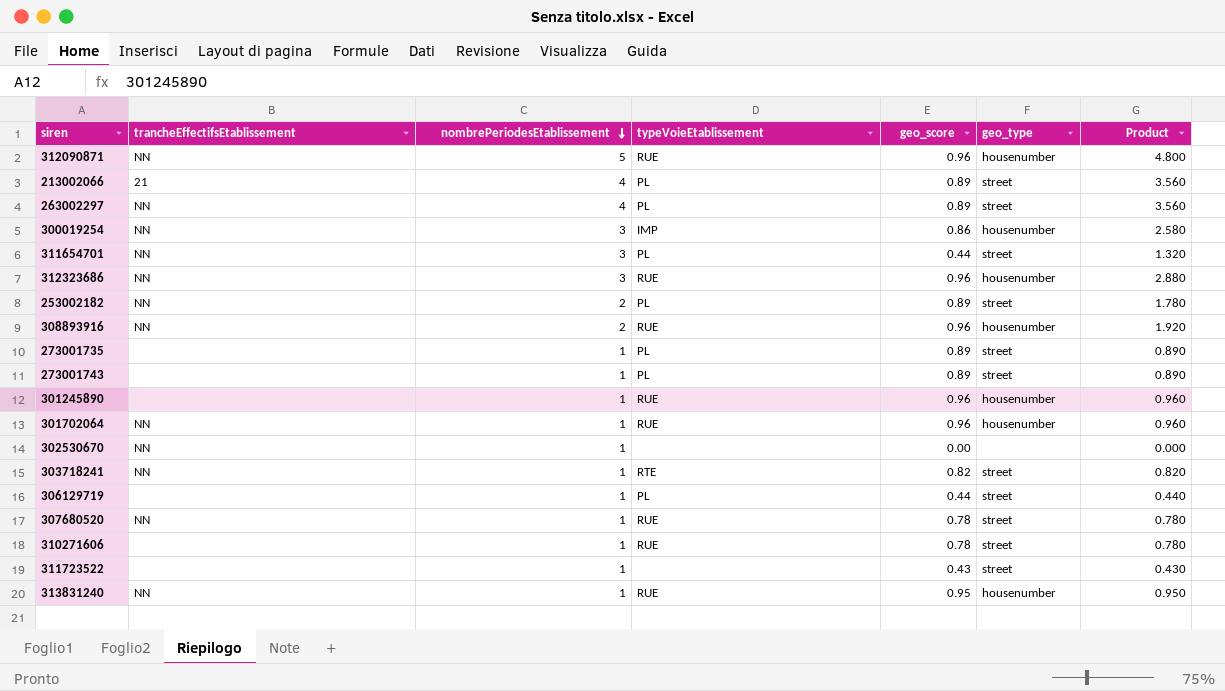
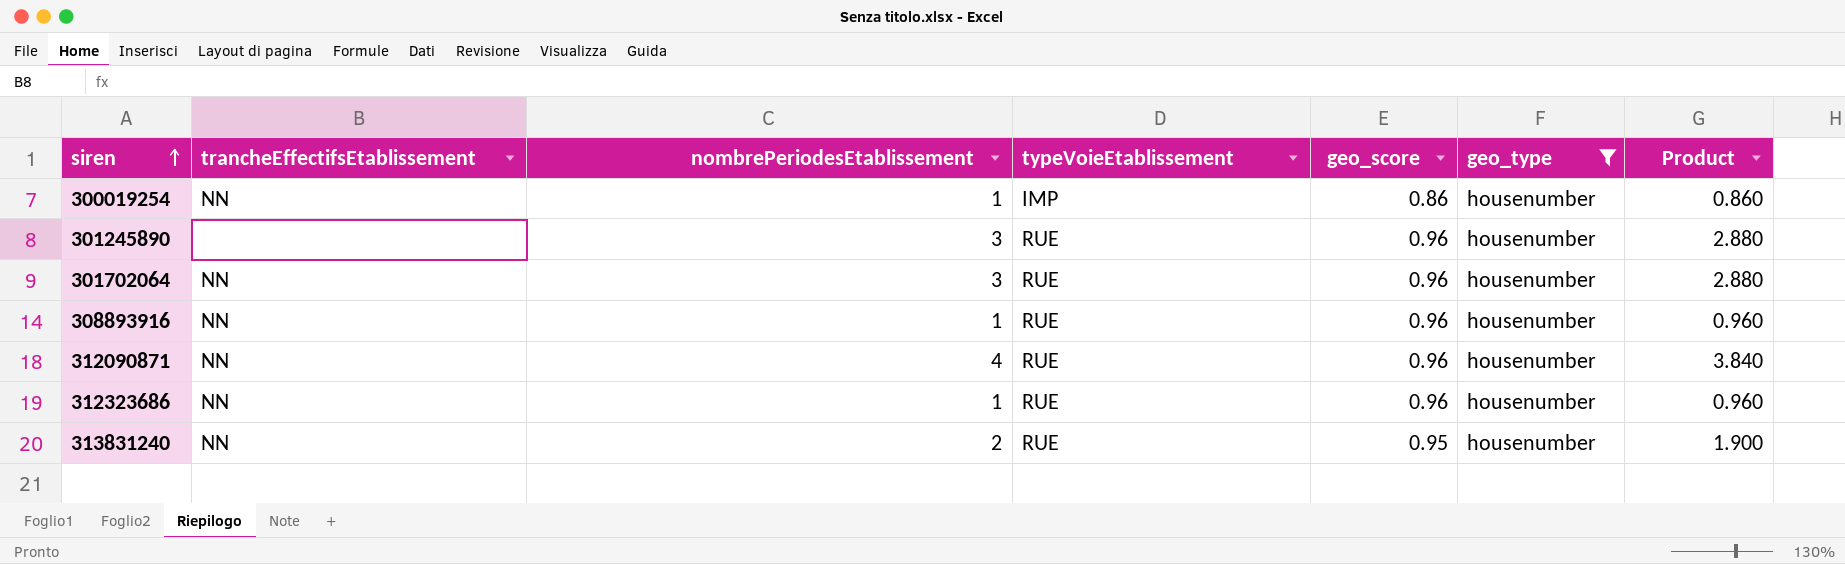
filter: none -> geo_type = housenumber
row order: nombrePeriodesEtablissement descending -> siren ascending
300019254 | nombrePeriodesEtablissement: 3 -> 1
300019254 | Product: 2.580 -> 0.860
301245890 | nombrePeriodesEtablissement: 1 -> 3
301245890 | Product: 0.960 -> 2.880
301702064 | nombrePeriodesEtablissement: 1 -> 3
301702064 | Product: 0.960 -> 2.880
308893916 | nombrePeriodesEtablissement: 2 -> 1
308893916 | Product: 1.920 -> 0.960
312090871 | nombrePeriodesEtablissement: 5 -> 4
312090871 | Product: 4.800 -> 3.840
312323686 | nombrePeriodesEtablissement: 3 -> 1
312323686 | Product: 2.880 -> 0.960
313831240 | nombrePeriodesEtablissement: 1 -> 2
313831240 | Product: 0.950 -> 1.900

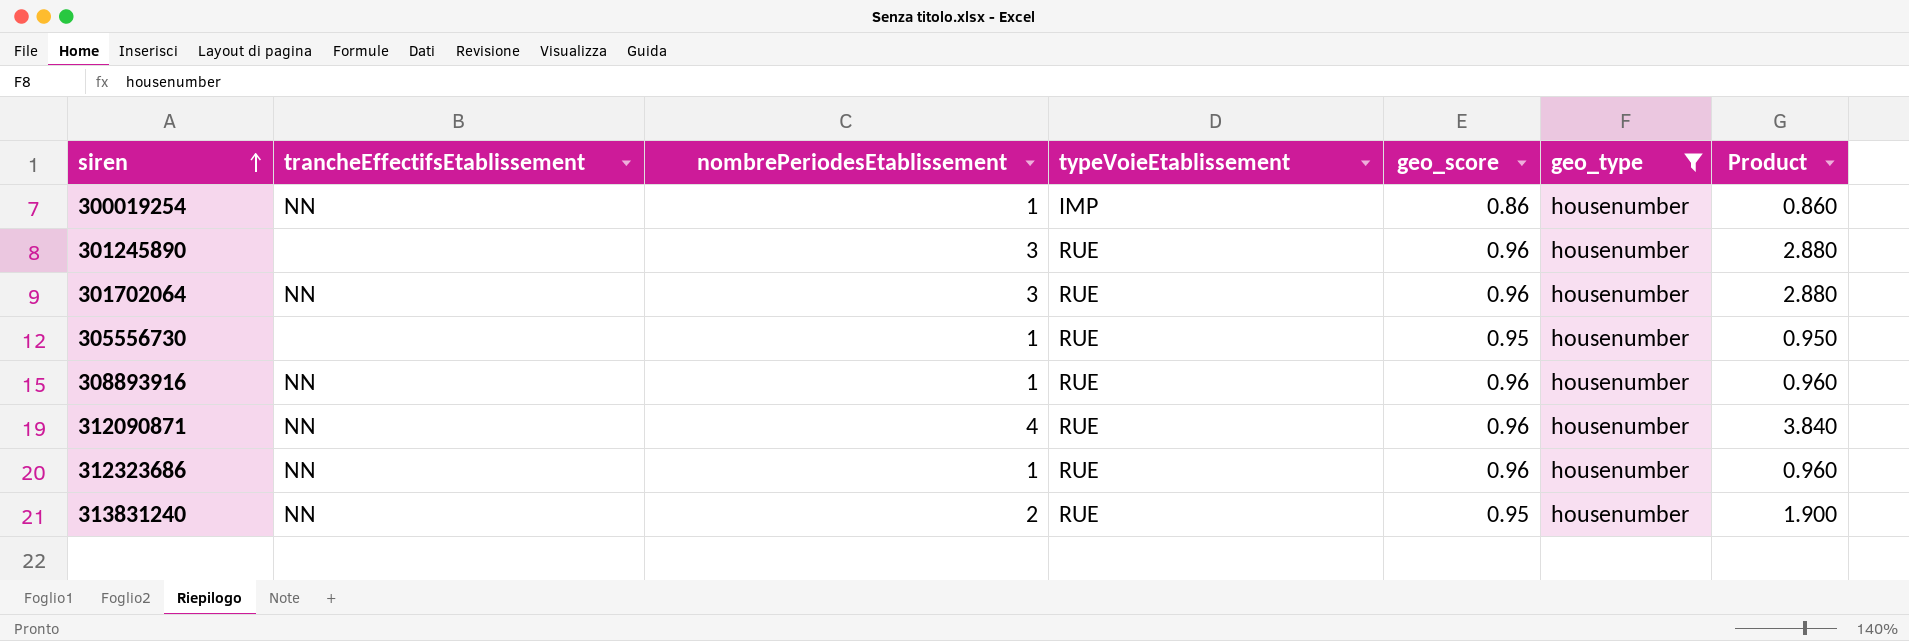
row 305556730: none -> none | 1 | RUE | 0.95 | housenumber | 0.950

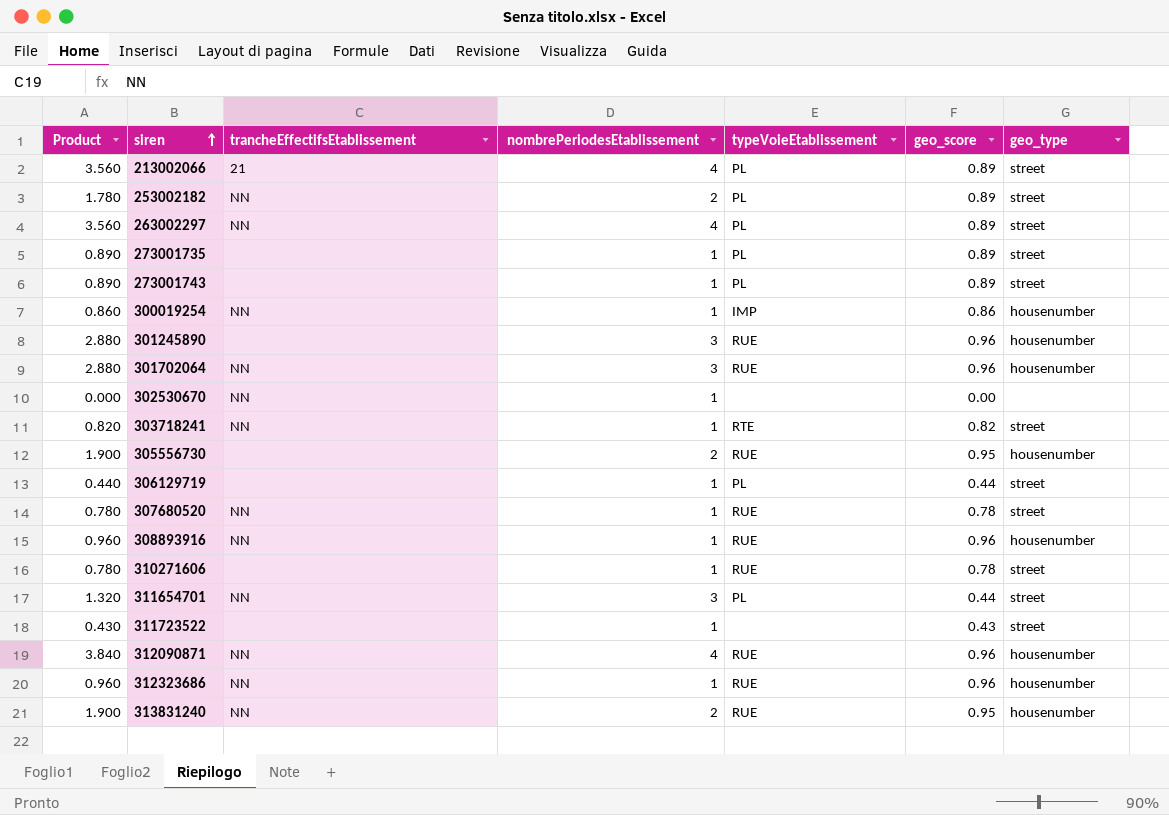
filter: geo_type = housenumber -> none
column Product | position: 7 -> 1
305556730 | Product: 0.950 -> 1.900
305556730 | nombrePeriodesEtablissement: 1 -> 2

